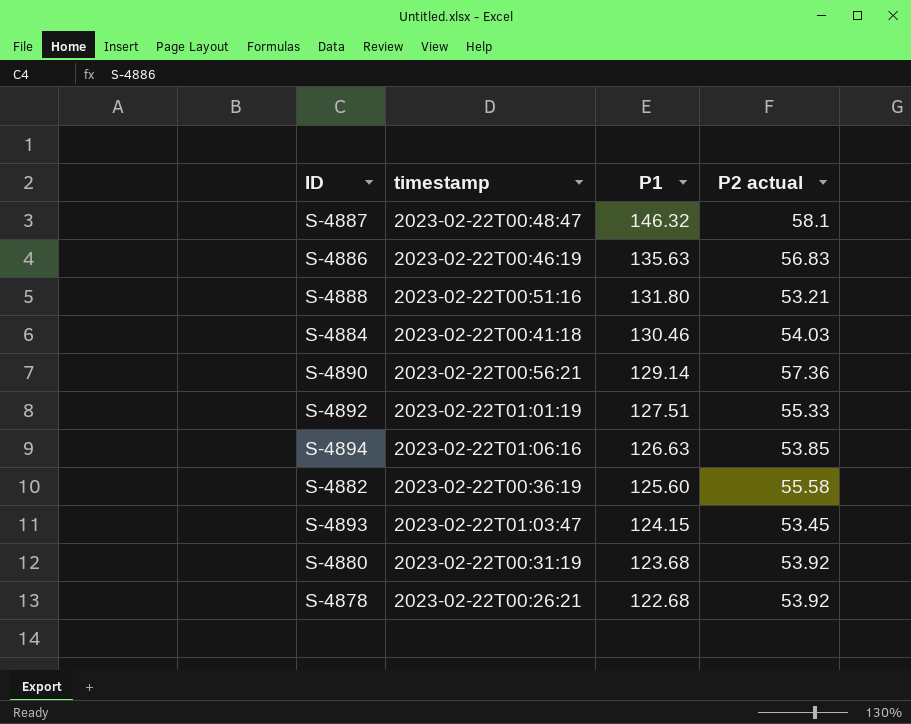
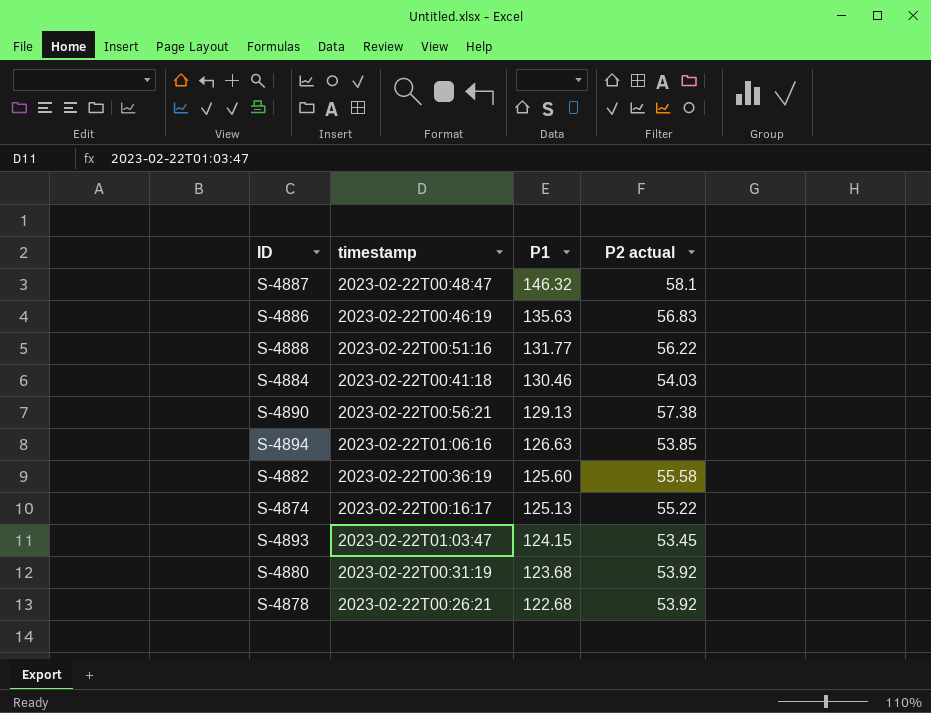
row S-4892: 2023-02-22T01:01:19 | 127.51 | 55.33 -> none
S-4888 | P1: 131.80 -> 131.77
S-4888 | P2 actual: 53.21 -> 56.22
S-4890 | P1: 129.14 -> 129.13
S-4890 | P2 actual: 57.36 -> 57.38
row S-4874: none -> 2023-02-22T00:16:17 | 125.13 | 55.22

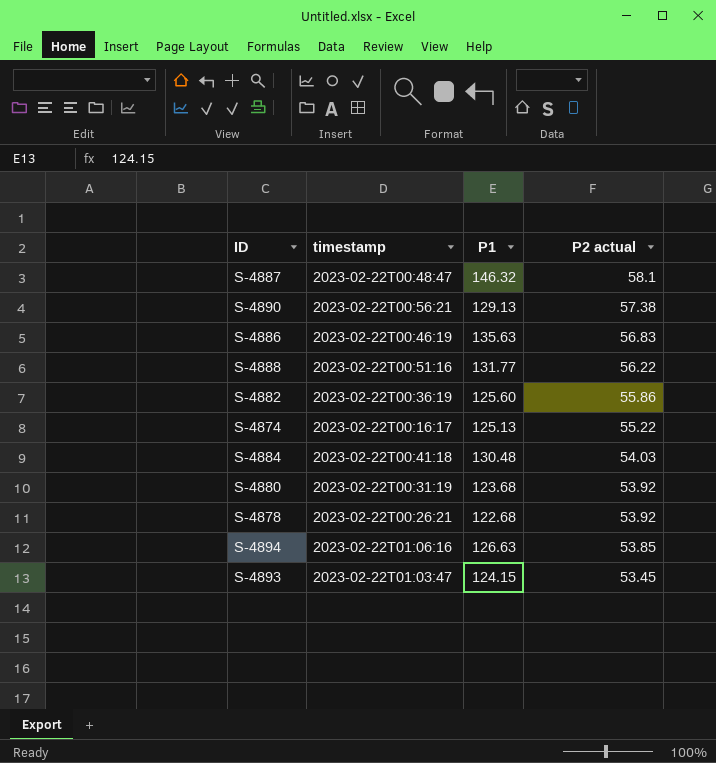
row order: P1 descending -> P2 actual descending
S-4882 | P2 actual: 55.58 -> 55.86
S-4884 | P1: 130.46 -> 130.48

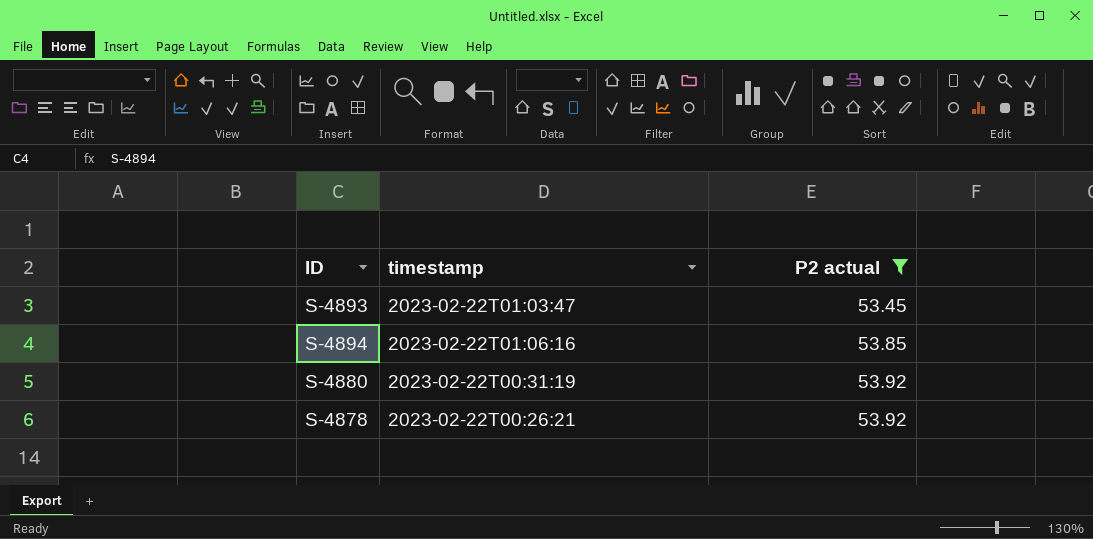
filter: none -> P2 actual <= 53.92
row order: P2 actual descending -> P2 actual ascending
column P1 | position: 3 -> none

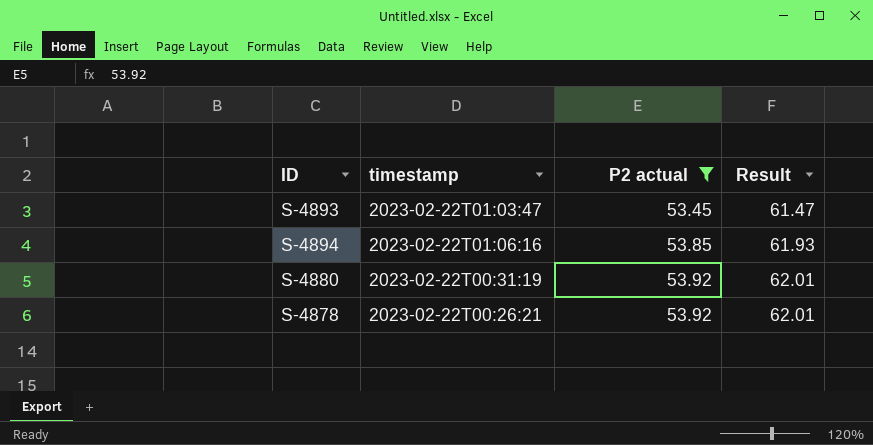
column Result | formula: none -> [P2 actual] * 1.15

